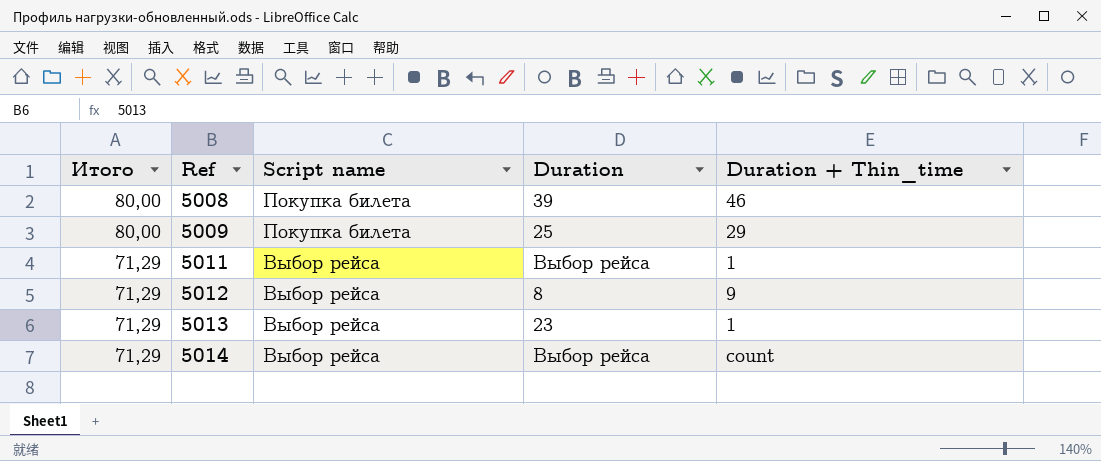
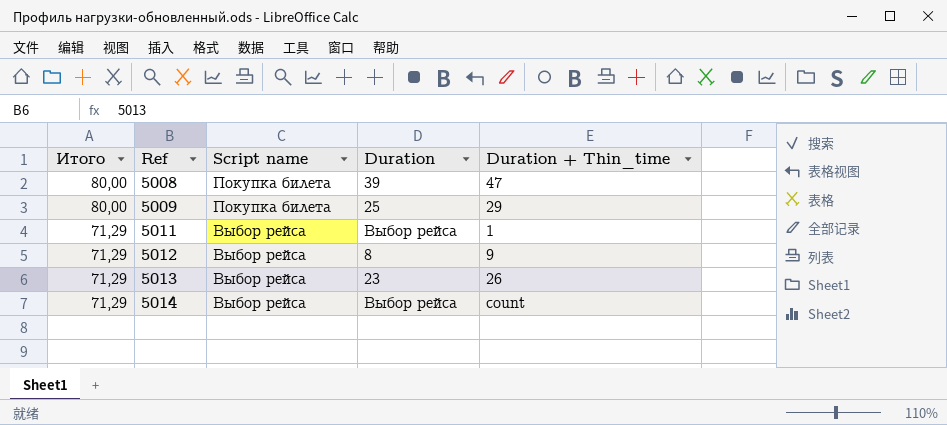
5008 | Duration + Thin_time: 46 -> 47
5013 | Duration + Thin_time: 1 -> 26

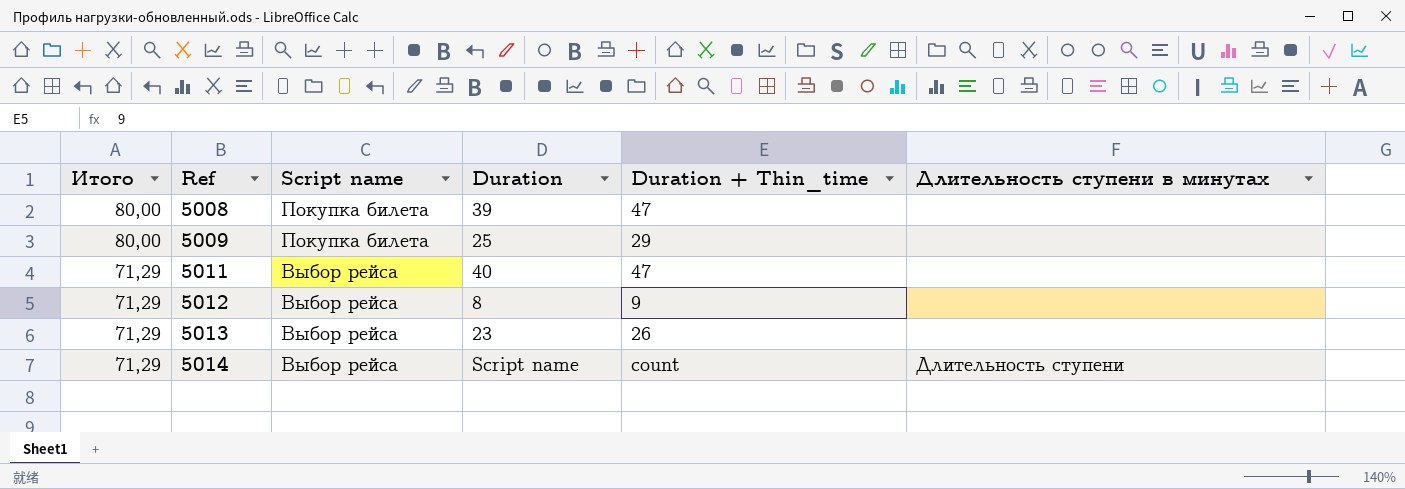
column Длительность ступени в минутах | position: none -> 6
5011 | Duration: Выбор рейса -> 40
5011 | Duration + Thin_time: 1 -> 47
5014 | Duration: Выбор рейса -> Script name

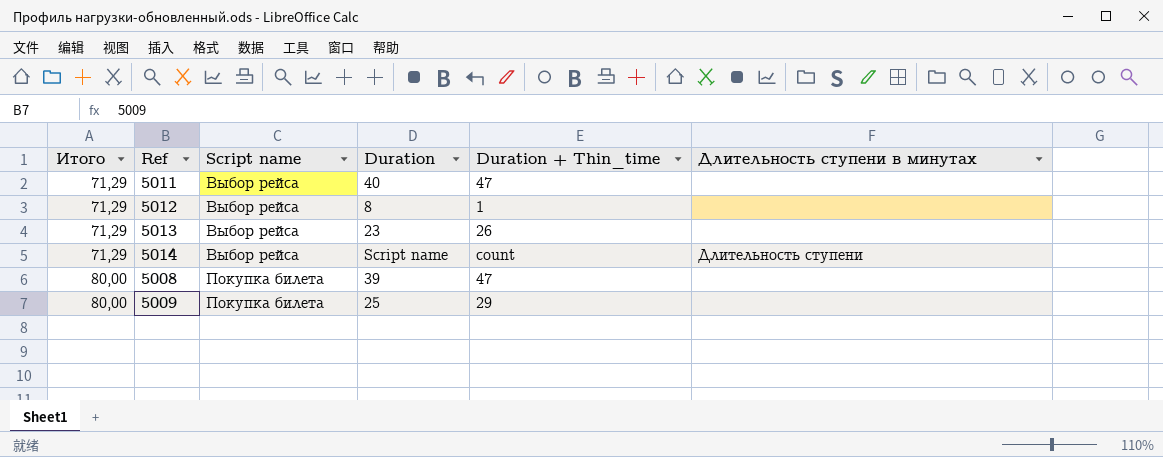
row order: Итого descending -> Итого ascending
5012 | Duration + Thin_time: 9 -> 1

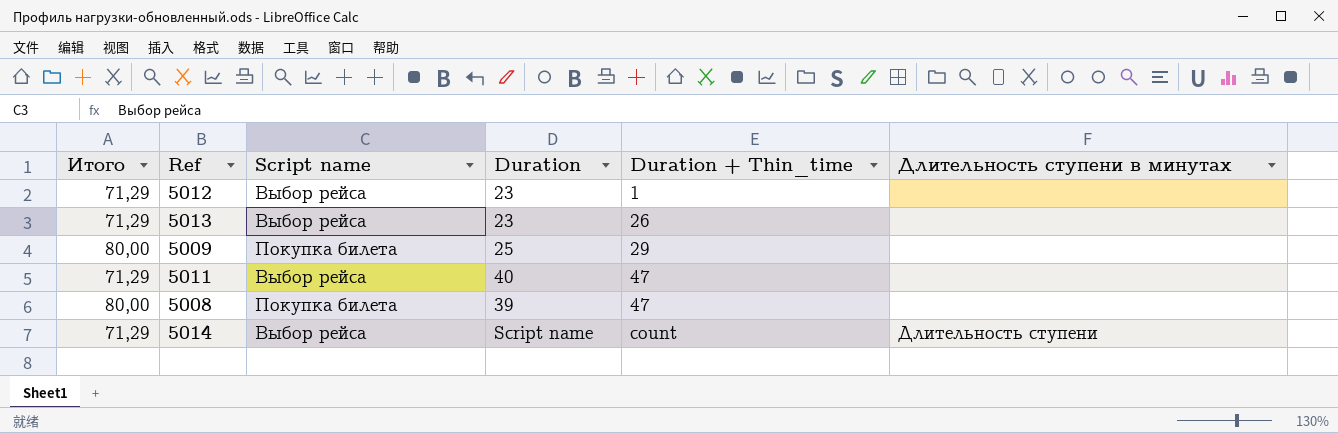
row order: Итого ascending -> Duration + Thin_time ascending
5012 | Duration: 8 -> 23

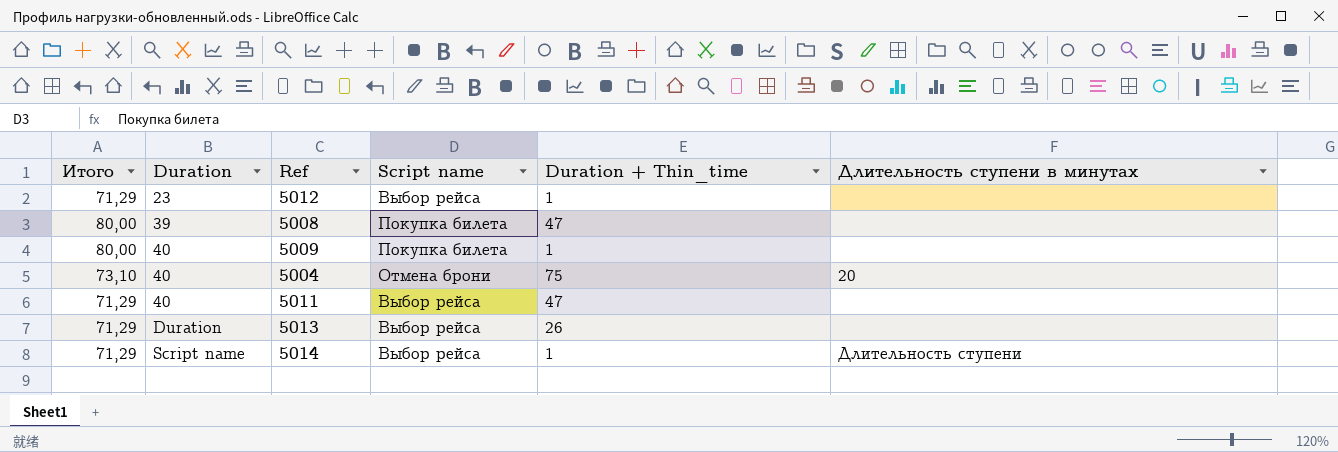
row order: Duration + Thin_time ascending -> Duration ascending
column Duration | position: 4 -> 2
5009 | Duration: 25 -> 40
5009 | Duration + Thin_time: 29 -> 1
row 5004: none -> 73,10 | 40 | Отмена брони | 75 | 20
5013 | Duration: 23 -> Duration
5014 | Duration + Thin_time: count -> 1

